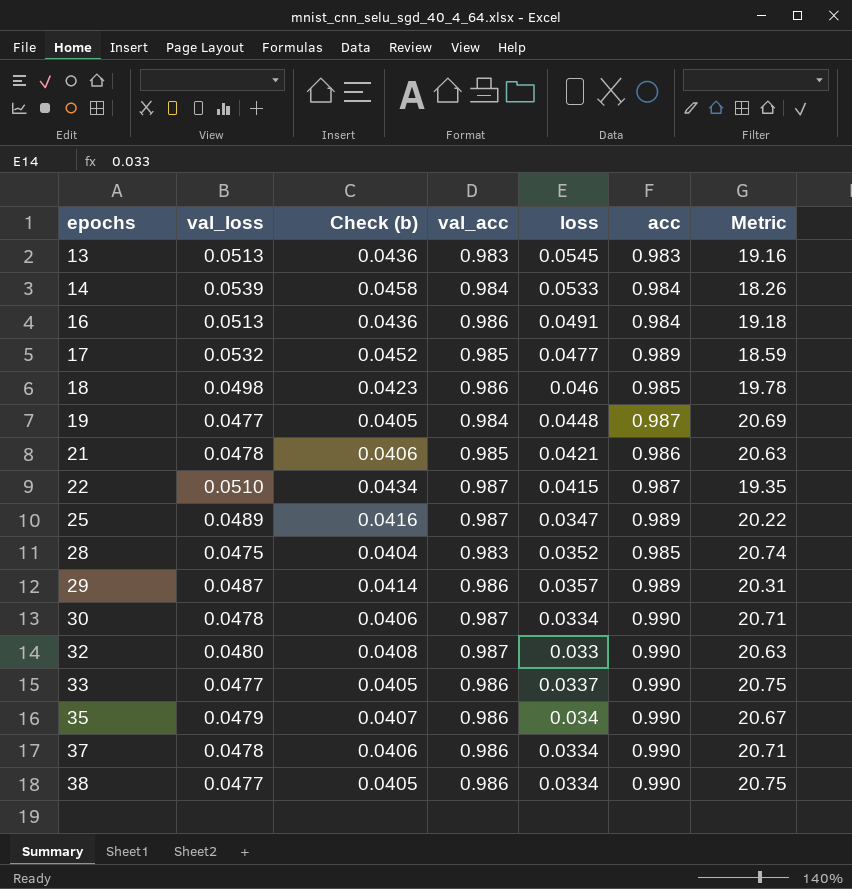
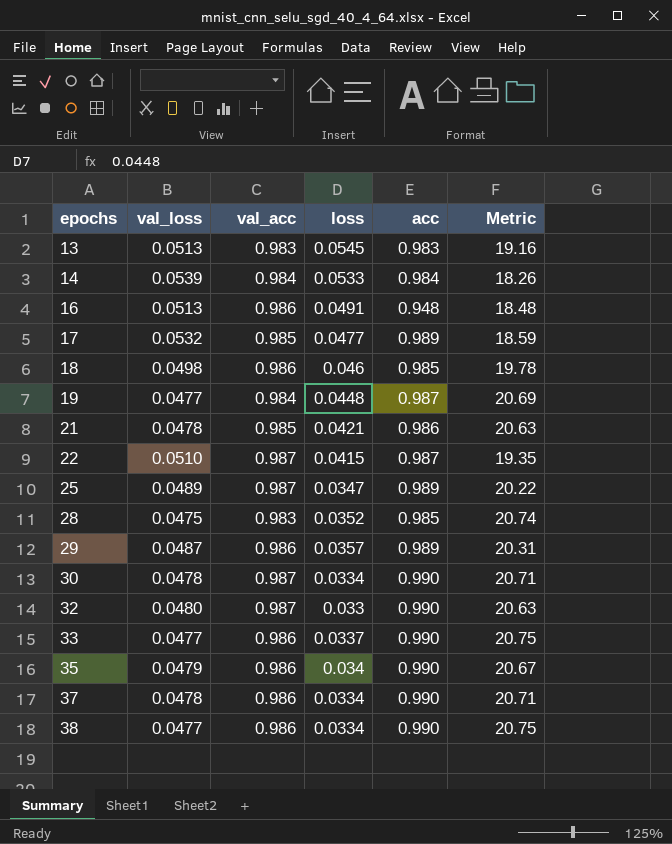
column Check (b) | formula: [val_loss] * 0.85 -> none
16 | acc: 0.984 -> 0.948
16 | Metric: 19.18 -> 18.48

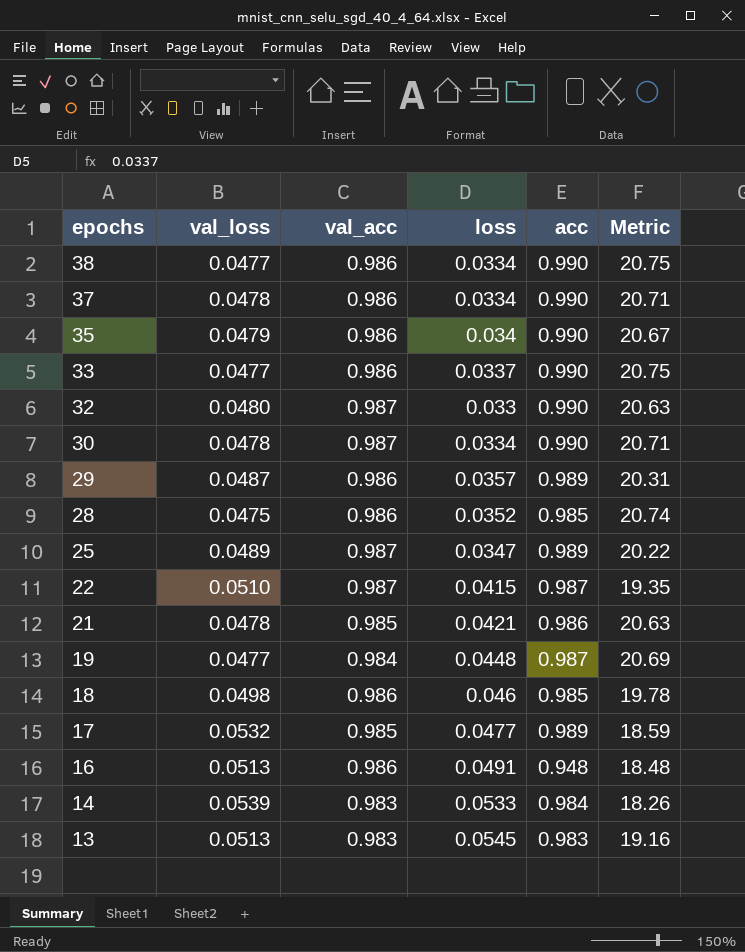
row order: epochs ascending -> epochs descending
28 | val_acc: 0.983 -> 0.986
14 | val_acc: 0.984 -> 0.983

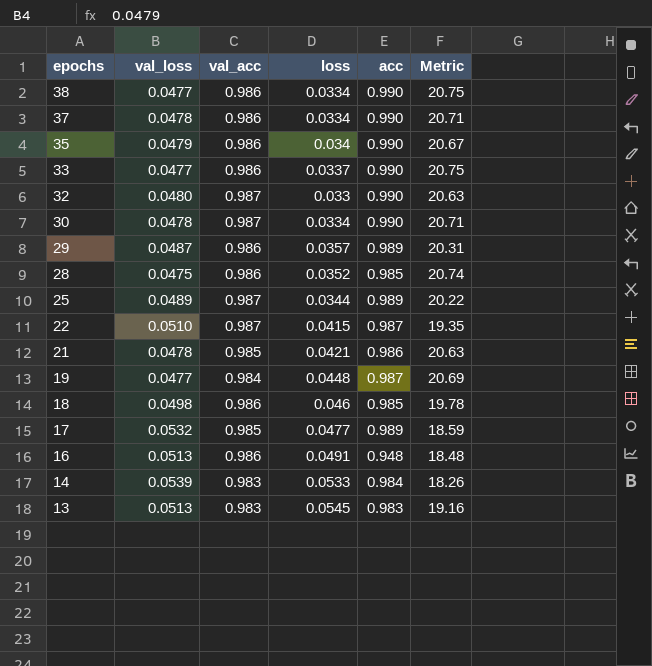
25 | loss: 0.0347 -> 0.0344

